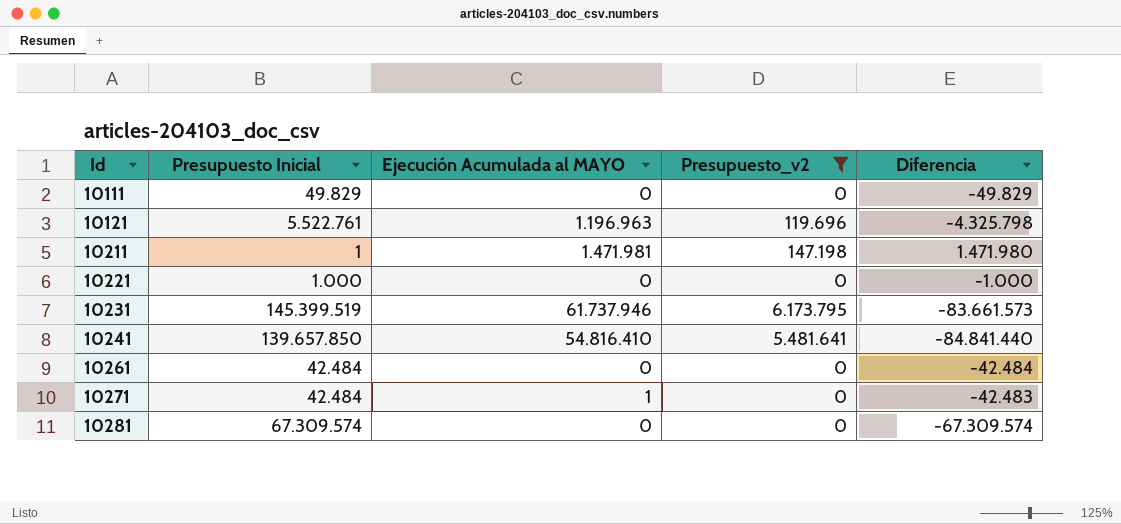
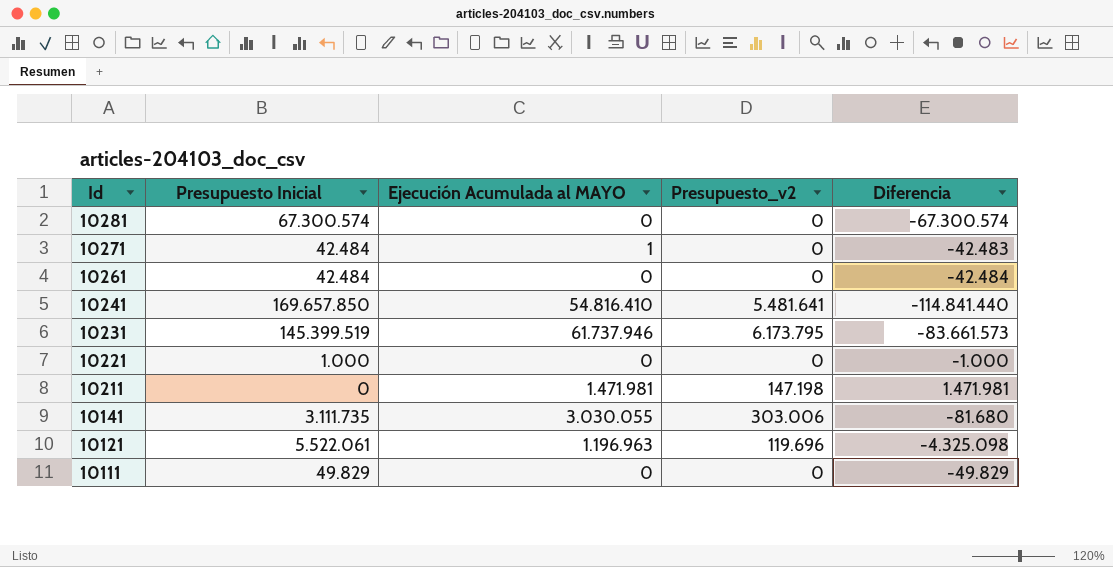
filter: Presupuesto_v2 != 303.006 -> none
row order: Id ascending -> Id descending
10281 | Presupuesto Inicial: 67.309.574 -> 67.300.574
10281 | Diferencia: -67.309.574 -> -67.300.574
10241 | Presupuesto Inicial: 139.657.850 -> 169.657.850
10241 | Diferencia: -84.841.440 -> -114.841.440
10211 | Presupuesto Inicial: 1 -> 0
10211 | Diferencia: 1.471.980 -> 1.471.981
10121 | Presupuesto Inicial: 5.522.761 -> 5.522.061
10121 | Diferencia: -4.325.798 -> -4.325.098

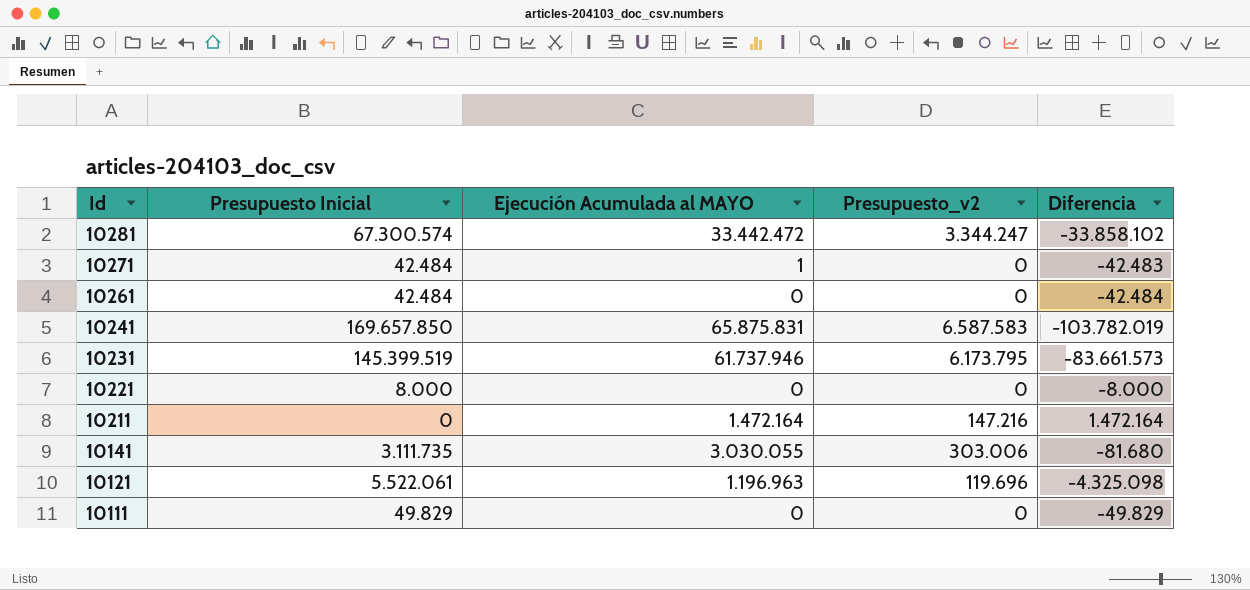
10281 | Ejecución Acumulada al MAYO: 0 -> 33.442.472
10281 | Presupuesto_v2: 0 -> 3.344.247
10281 | Diferencia: -67.300.574 -> -33.858.102
10241 | Ejecución Acumulada al MAYO: 54.816.410 -> 65.875.831
10241 | Presupuesto_v2: 5.481.641 -> 6.587.583
10241 | Diferencia: -114.841.440 -> -103.782.019
10221 | Presupuesto Inicial: 1.000 -> 8.000
10221 | Diferencia: -1.000 -> -8.000
10211 | Ejecución Acumulada al MAYO: 1.471.981 -> 1.472.164
10211 | Presupuesto_v2: 147.198 -> 147.216
10211 | Diferencia: 1.471.981 -> 1.472.164

